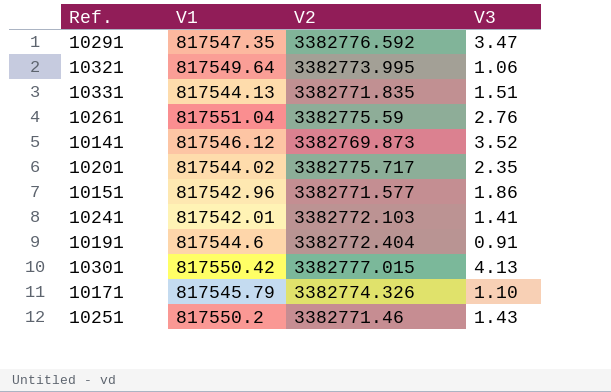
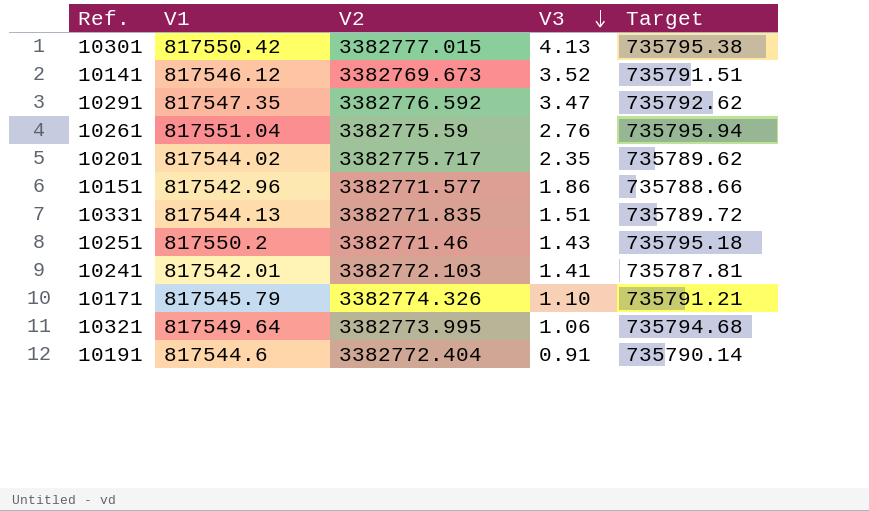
row order: none -> V3 descending
column Target | formula: none -> [V1] * 0.9
10141 | V2: 3382769.873 -> 3382769.673

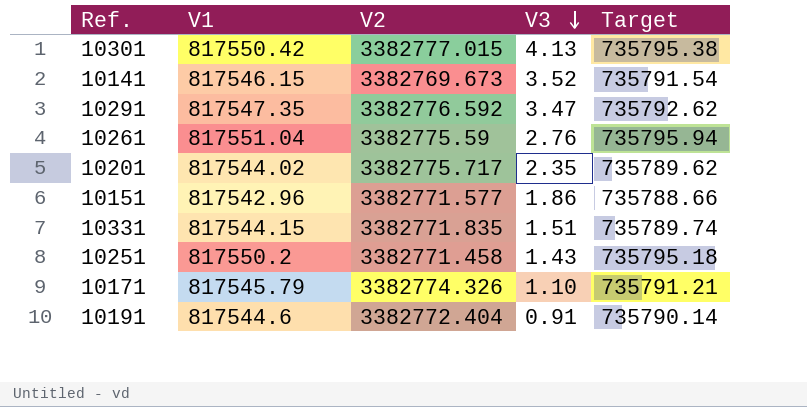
row 10241: 817542.01 | 3382772.103 | 1.41 | 735787.81 -> none
row 10321: 817549.64 | 3382773.995 | 1.06 | 735794.68 -> none
10141 | V1: 817546.12 -> 817546.15
10141 | Target: 735791.51 -> 735791.54
10331 | V1: 817544.13 -> 817544.15
10331 | Target: 735789.72 -> 735789.74
10251 | V2: 3382771.46 -> 3382771.458

